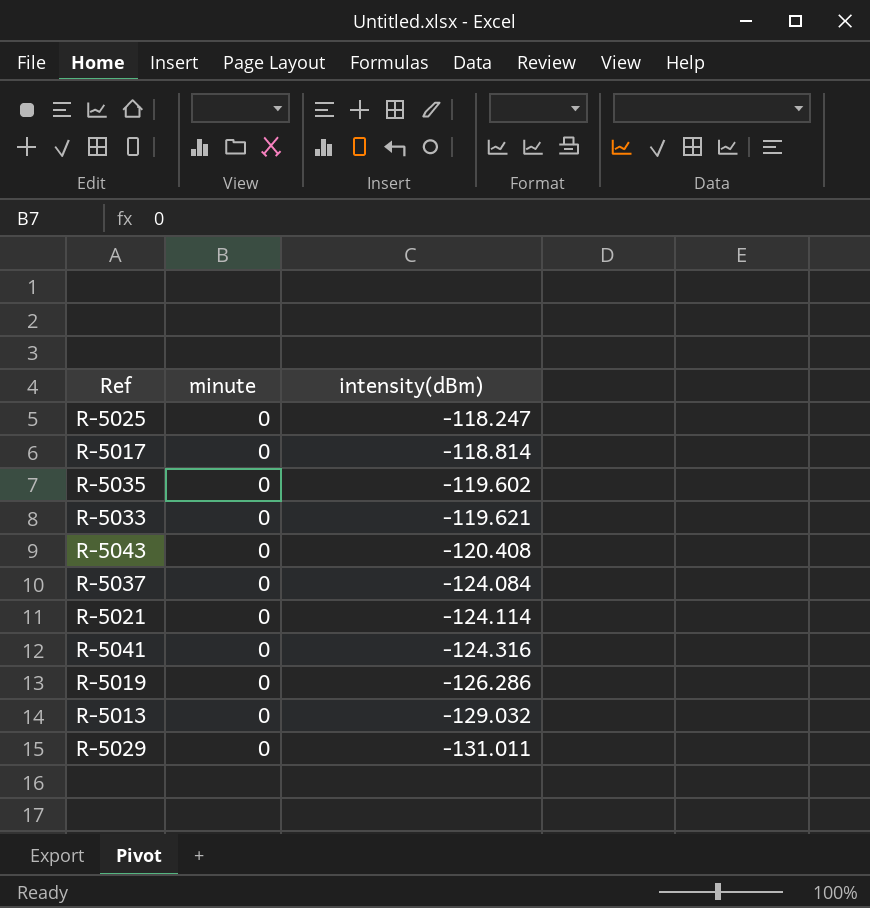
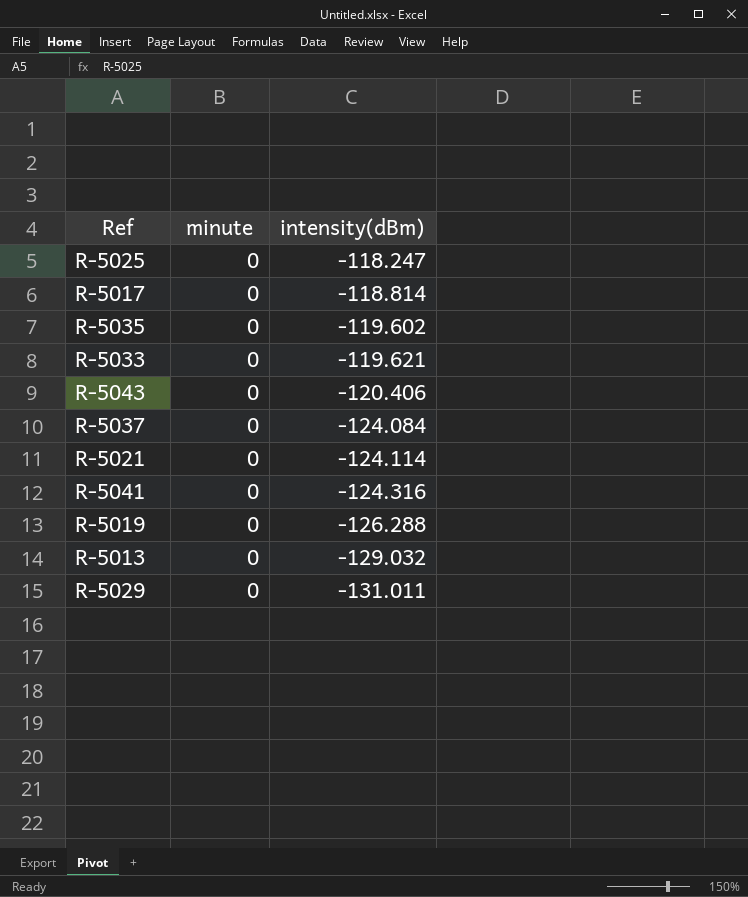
R-5043 | intensity(dBm): -120.408 -> -120.406
R-5019 | intensity(dBm): -126.286 -> -126.288

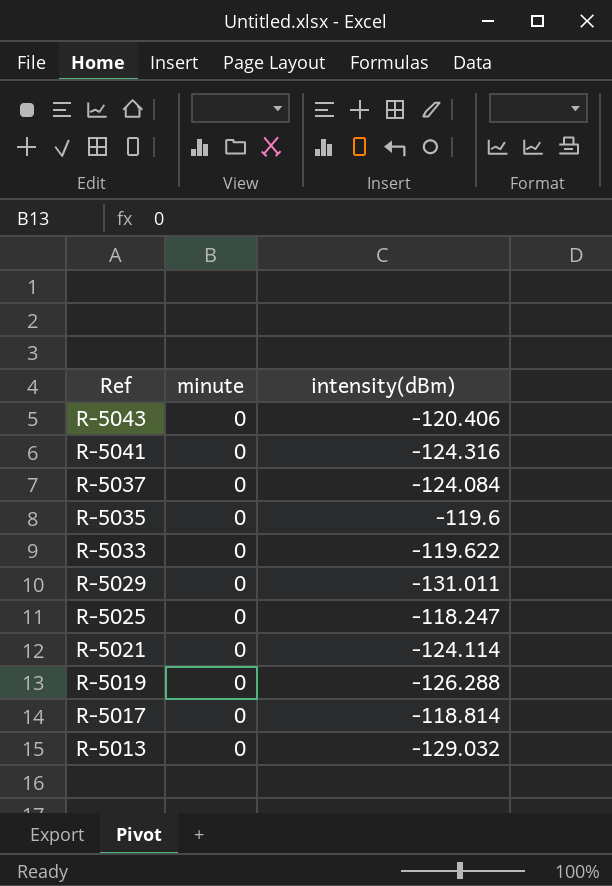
row order: intensity(dBm) descending -> Ref descending
R-5035 | intensity(dBm): -119.602 -> -119.6
R-5033 | intensity(dBm): -119.621 -> -119.622

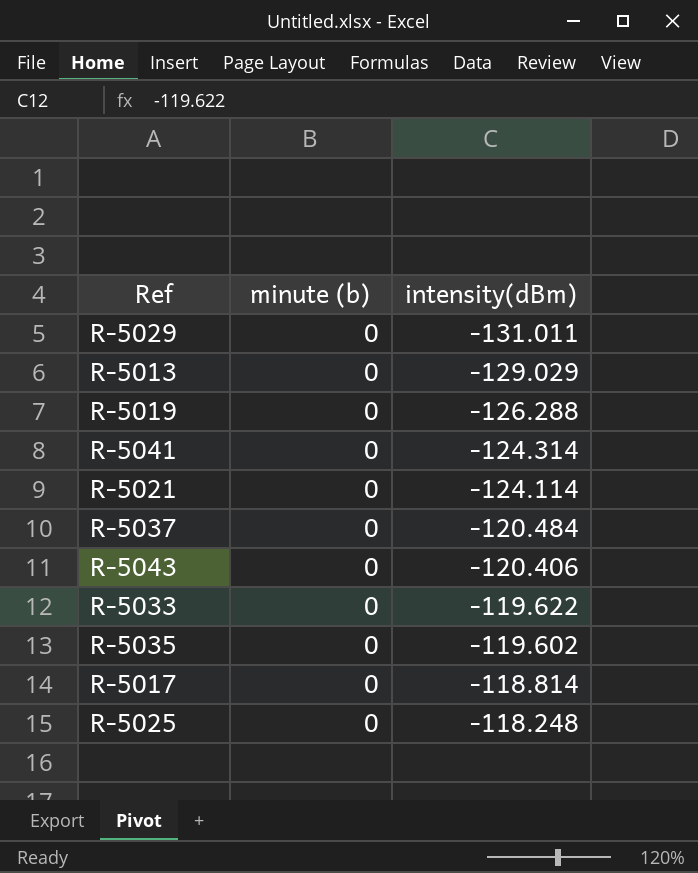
row order: Ref descending -> intensity(dBm) ascending
column name: minute -> minute (b)
R-5013 | intensity(dBm): -129.032 -> -129.029
R-5041 | intensity(dBm): -124.316 -> -124.314
R-5037 | intensity(dBm): -124.084 -> -120.484
R-5035 | intensity(dBm): -119.6 -> -119.602
R-5025 | intensity(dBm): -118.247 -> -118.248

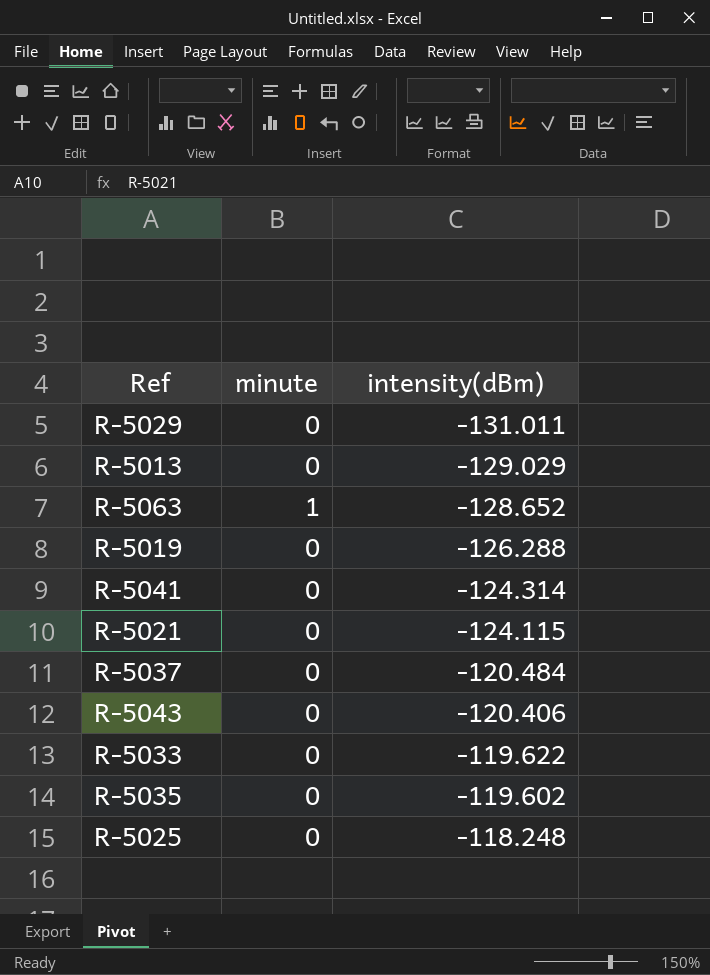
column name: minute (b) -> minute
row R-5017: 0 | -118.814 -> none
row R-5063: none -> 1 | -128.652
R-5021 | intensity(dBm): -124.114 -> -124.115

